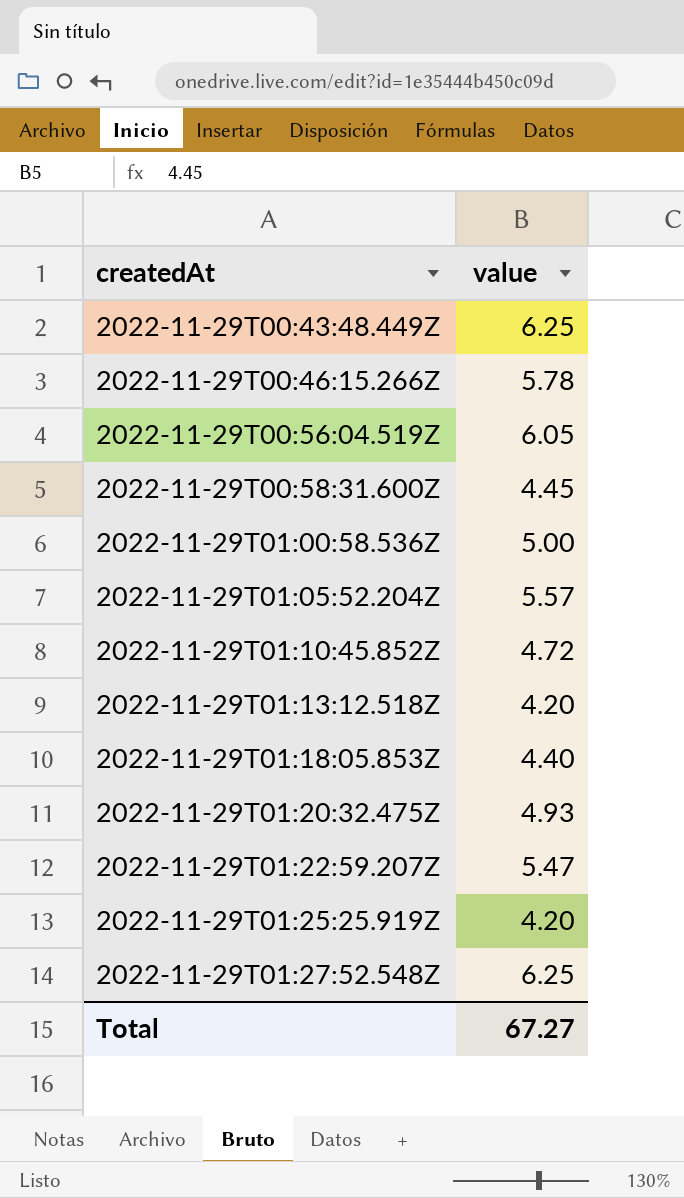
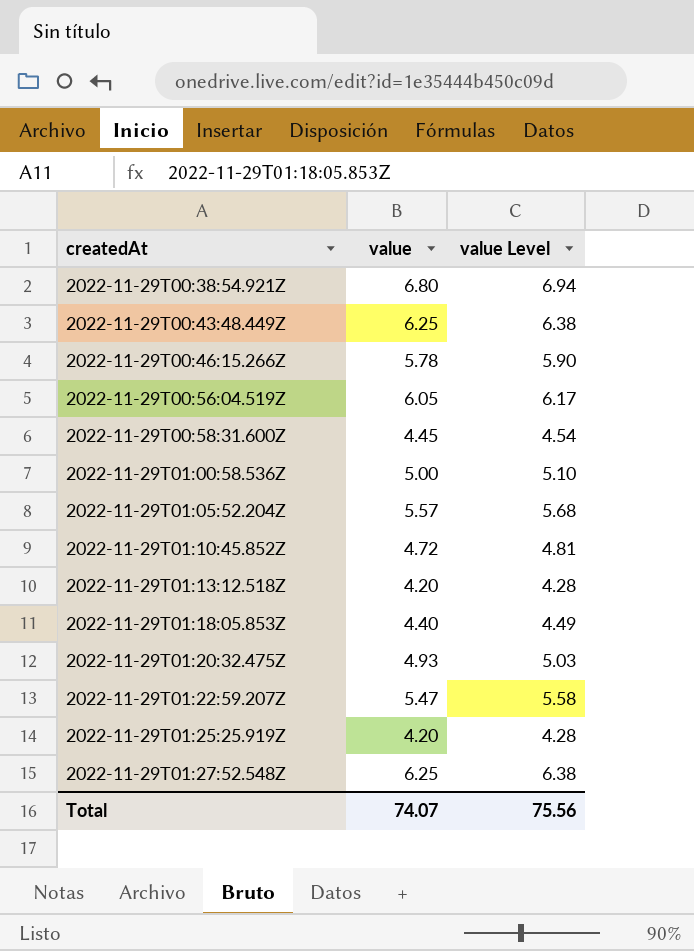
column value Level | formula: none -> [value] * 1.02
row 2022-11-29T00:38:54.921Z: none -> 6.80 | 6.94
Total | value: 67.27 -> 74.07

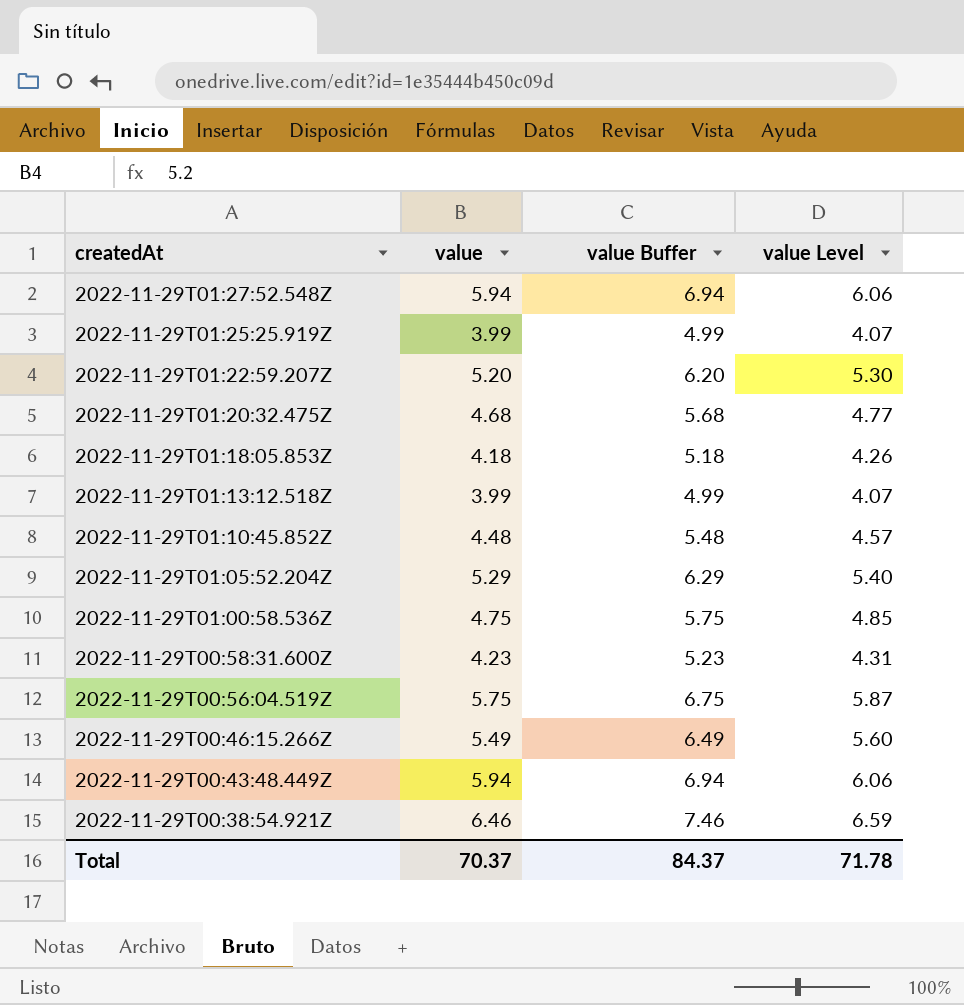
row order: createdAt ascending -> createdAt descending
column value Buffer | formula: none -> [value] + 1
2022-11-29T01:27:52.548Z | value: 6.25 -> 5.94
2022-11-29T01:27:52.548Z | value Level: 6.38 -> 6.06
2022-11-29T01:25:25.919Z | value: 4.20 -> 3.99
2022-11-29T01:25:25.919Z | value Level: 4.28 -> 4.07
2022-11-29T01:22:59.207Z | value: 5.47 -> 5.20
2022-11-29T01:22:59.207Z | value Level: 5.58 -> 5.30
2022-11-29T01:20:32.475Z | value: 4.93 -> 4.68
2022-11-29T01:20:32.475Z | value Level: 5.03 -> 4.77
2022-11-29T01:18:05.853Z | value: 4.40 -> 4.18
2022-11-29T01:18:05.853Z | value Level: 4.49 -> 4.26
2022-11-29T01:13:12.518Z | value: 4.20 -> 3.99
2022-11-29T01:13:12.518Z | value Level: 4.28 -> 4.07
2022-11-29T01:10:45.852Z | value: 4.72 -> 4.48
2022-11-29T01:10:45.852Z | value Level: 4.81 -> 4.57
2022-11-29T01:05:52.204Z | value: 5.57 -> 5.29
2022-11-29T01:05:52.204Z | value Level: 5.68 -> 5.40
2022-11-29T01:00:58.536Z | value: 5.00 -> 4.75
2022-11-29T01:00:58.536Z | value Level: 5.10 -> 4.85
2022-11-29T00:58:31.600Z | value: 4.45 -> 4.23
2022-11-29T00:58:31.600Z | value Level: 4.54 -> 4.31
2022-11-29T00:56:04.519Z | value: 6.05 -> 5.75
2022-11-29T00:56:04.519Z | value Level: 6.17 -> 5.87
2022-11-29T00:46:15.266Z | value: 5.78 -> 5.49
2022-11-29T00:46:15.266Z | value Level: 5.90 -> 5.60
2022-11-29T00:43:48.449Z | value: 6.25 -> 5.94
2022-11-29T00:43:48.449Z | value Level: 6.38 -> 6.06
2022-11-29T00:38:54.921Z | value: 6.80 -> 6.46
2022-11-29T00:38:54.921Z | value Level: 6.94 -> 6.59
Total | value: 74.07 -> 70.37
Total | value Level: 75.56 -> 71.78

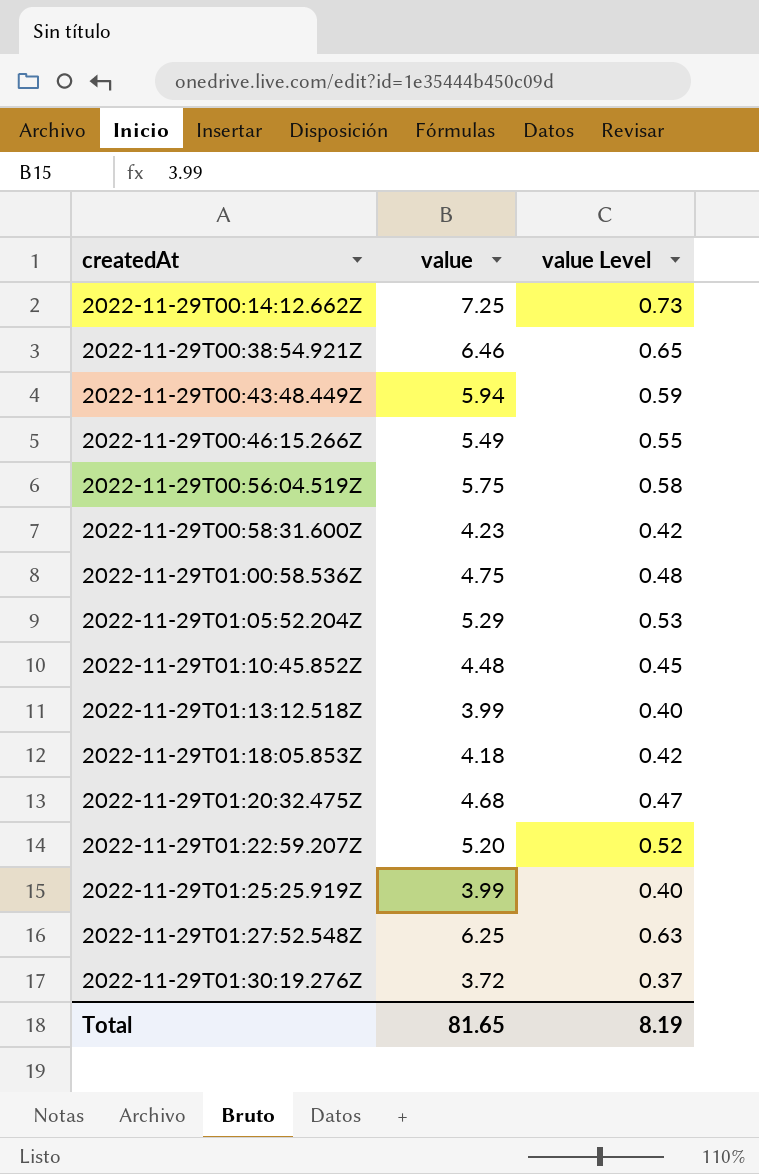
row order: createdAt descending -> createdAt ascending
column value Buffer | formula: [value] + 1 -> none
column value Level | formula: [value] * 1.02 -> [value] * 0.1
row 2022-11-29T00:14:12.662Z: none -> 7.25 | 0.73
2022-11-29T01:27:52.548Z | value: 5.94 -> 6.25
row 2022-11-29T01:30:19.276Z: none -> 3.72 | 0.37
Total | value: 70.37 -> 81.65
Total | value Level: 71.78 -> 8.19

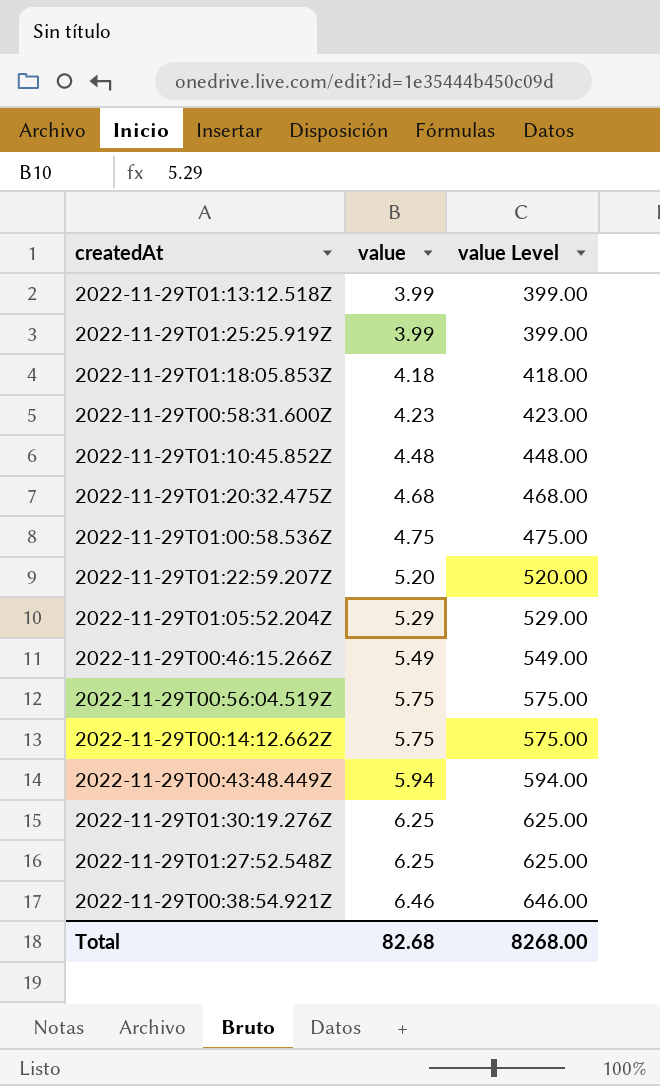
row order: createdAt ascending -> value ascending
column value Level | formula: [value] * 0.1 -> [value] * 100
2022-11-29T00:14:12.662Z | value: 7.25 -> 5.75
2022-11-29T01:30:19.276Z | value: 3.72 -> 6.25
Total | value: 81.65 -> 82.68
Total | value Level: 8.19 -> 8268.00

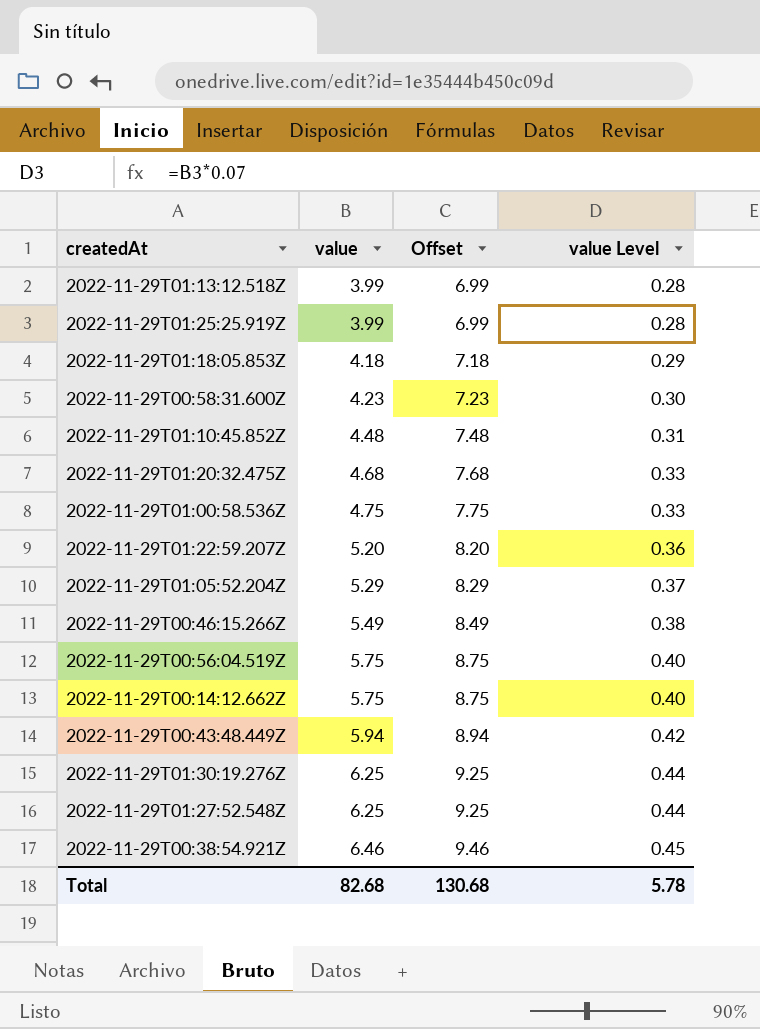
column Offset | formula: none -> [value] + 3
column value Level | formula: [value] * 100 -> [value] * 0.07
Total | value Level: 8268.00 -> 5.78

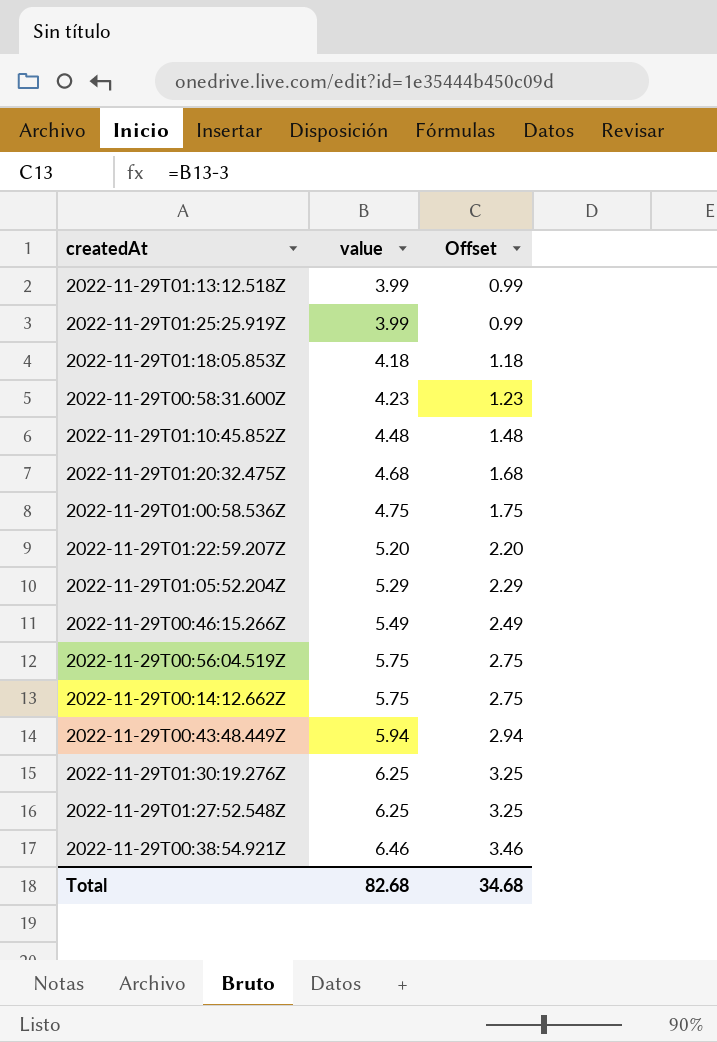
column value Level | formula: [value] * 0.07 -> none
column Offset | formula: [value] + 3 -> [value] - 3
Total | Offset: 130.68 -> 34.68

